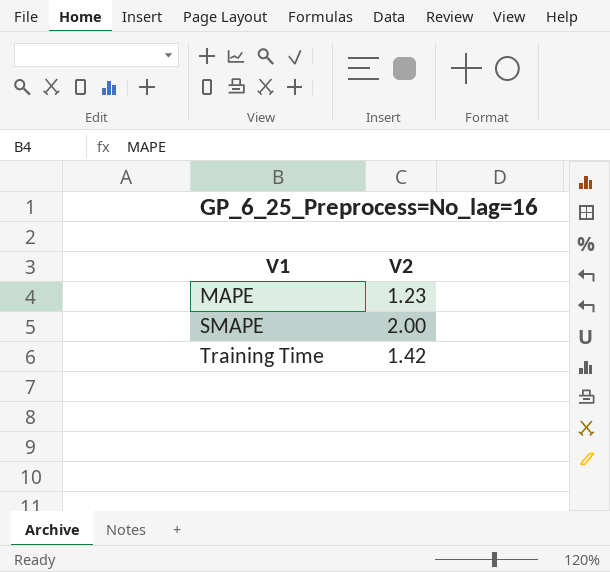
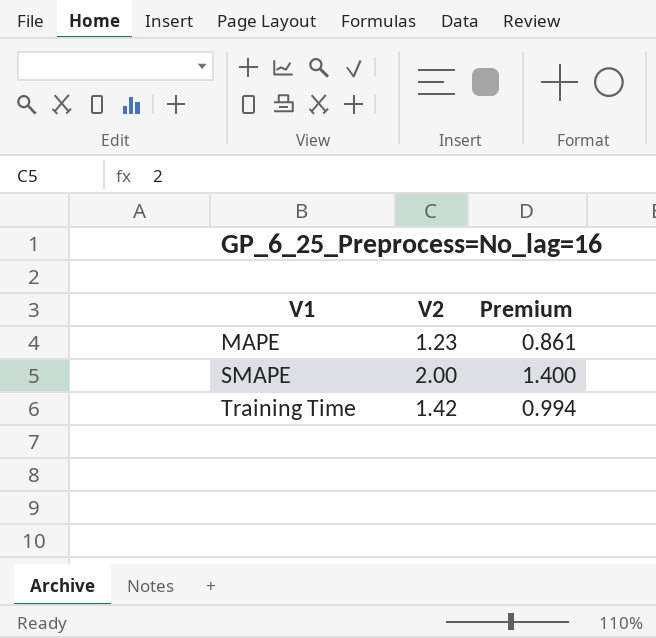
column Premium | formula: none -> [V2] * 0.7

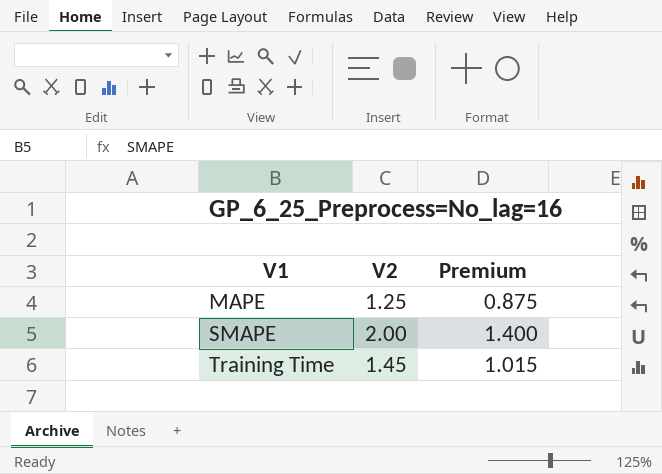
MAPE | V2: 1.23 -> 1.25
MAPE | Premium: 0.861 -> 0.875
Training Time | V2: 1.42 -> 1.45
Training Time | Premium: 0.994 -> 1.015

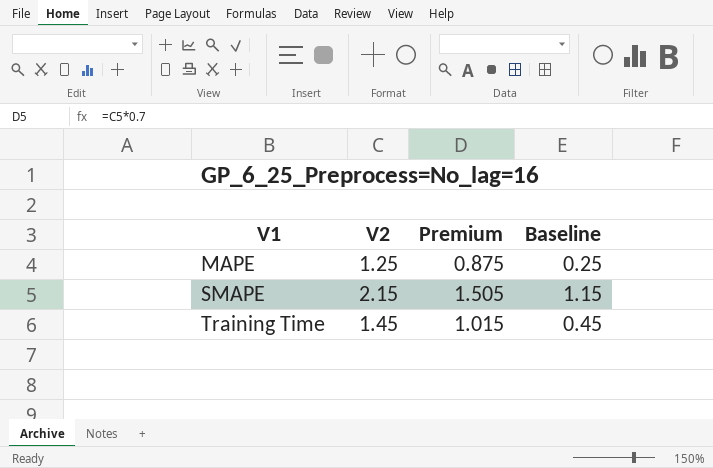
column Baseline | formula: none -> [V2] - 1
SMAPE | V2: 2.00 -> 2.15
SMAPE | Premium: 1.400 -> 1.505

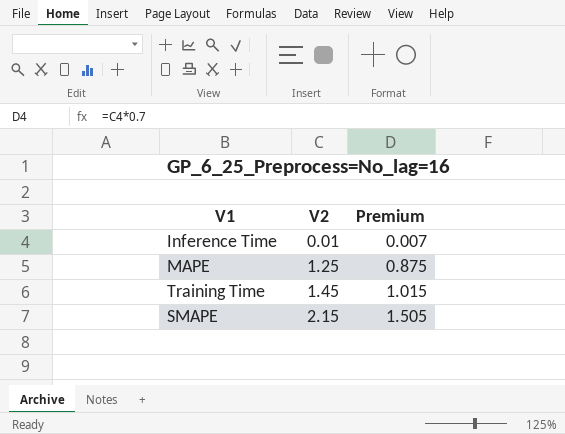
row order: V1 ascending -> V2 ascending
column Baseline | formula: [V2] - 1 -> none
row Inference Time: none -> 0.01 | 0.007

